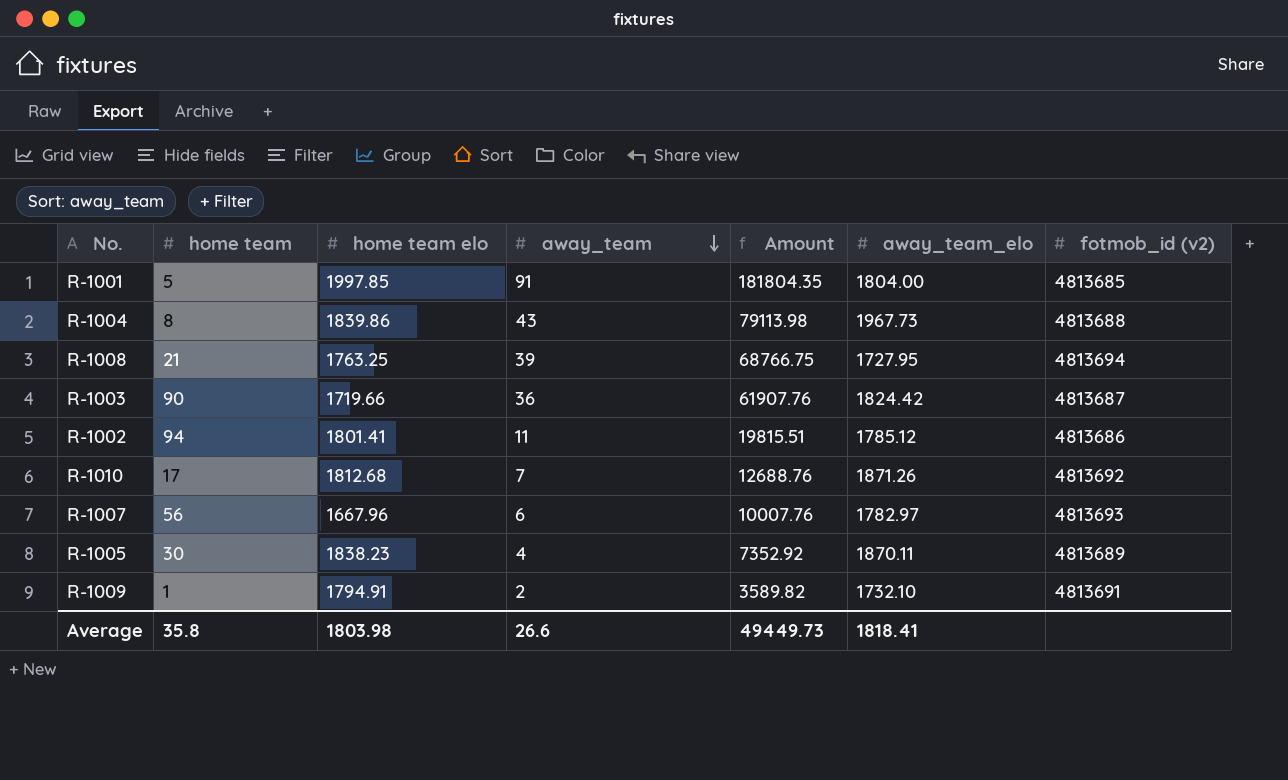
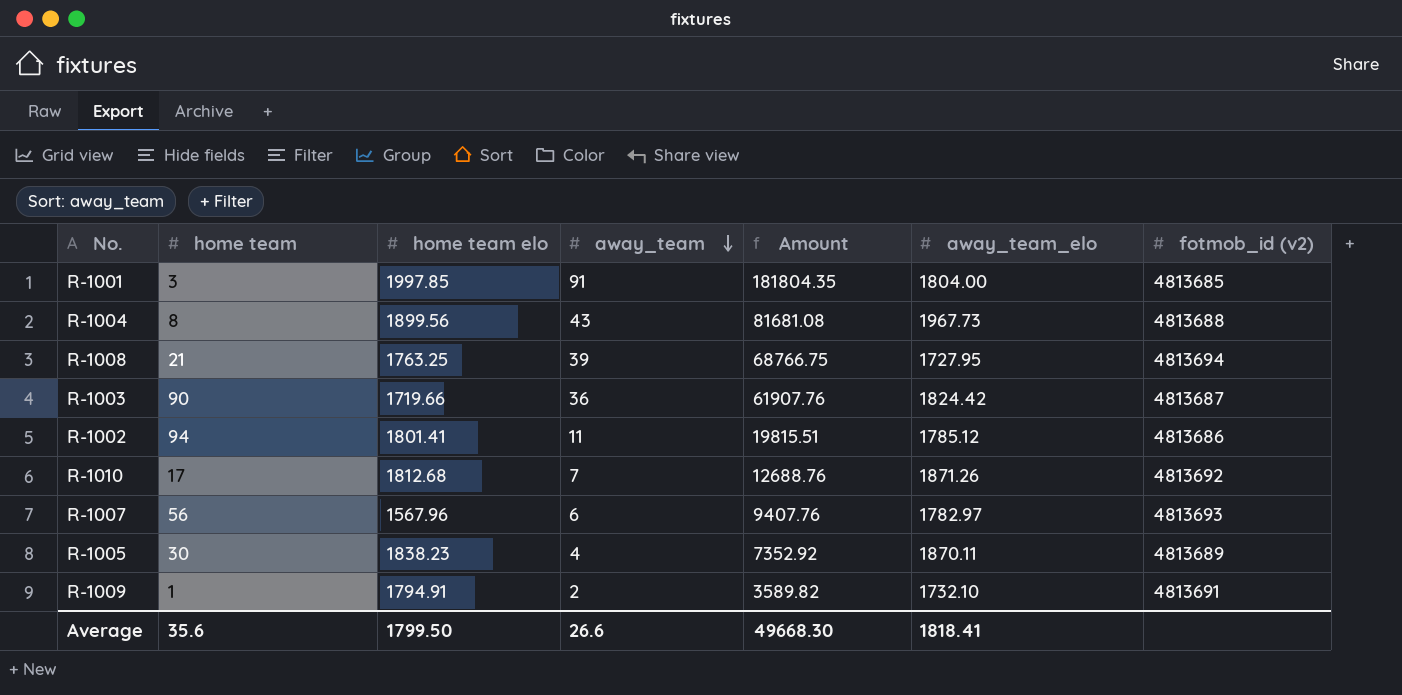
R-1001 | home team: 5 -> 3
R-1004 | home team elo: 1839.86 -> 1899.56
R-1004 | Amount: 79113.98 -> 81681.08
R-1007 | home team elo: 1667.96 -> 1567.96
R-1007 | Amount: 10007.76 -> 9407.76
Average | home team: 35.8 -> 35.6
Average | home team elo: 1803.98 -> 1799.50
Average | Amount: 49449.73 -> 49668.30

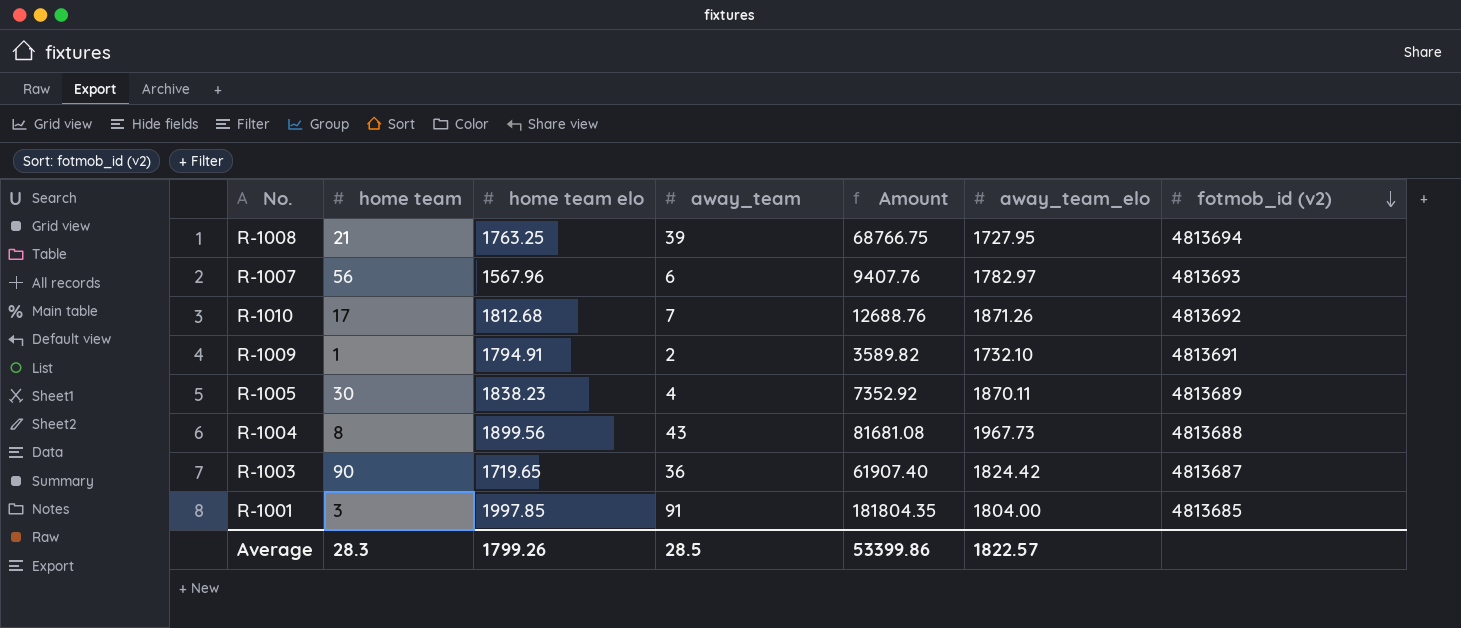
row order: away_team descending -> fotmob_id (v2) descending
row R-1002: 94 | 1801.41 | 11 | 19815.51 | 1785.12 | 4813686 -> none
R-1003 | home team elo: 1719.66 -> 1719.65
R-1003 | Amount: 61907.76 -> 61907.40
Average | home team: 35.6 -> 28.3
Average | home team elo: 1799.50 -> 1799.26
Average | away_team: 26.6 -> 28.5
Average | Amount: 49668.30 -> 53399.86
Average | away_team_elo: 1818.41 -> 1822.57

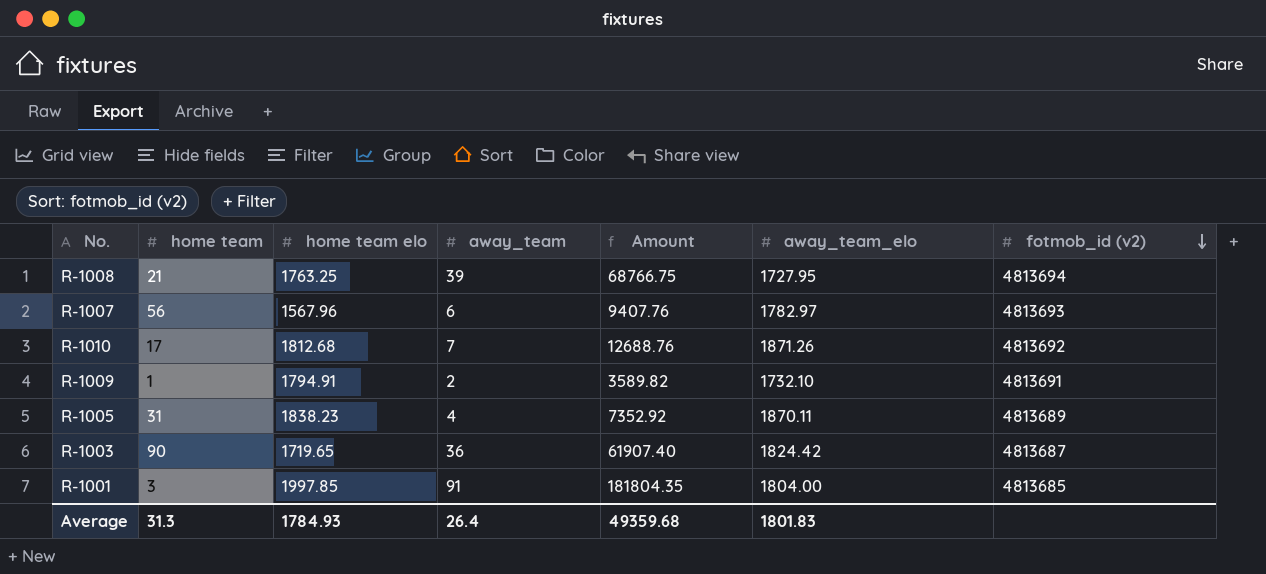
row R-1004: 8 | 1899.56 | 43 | 81681.08 | 1967.73 | 4813688 -> none
R-1005 | home team: 30 -> 31
Average | home team: 28.3 -> 31.3
Average | home team elo: 1799.26 -> 1784.93
Average | away_team: 28.5 -> 26.4
Average | Amount: 53399.86 -> 49359.68
Average | away_team_elo: 1822.57 -> 1801.83

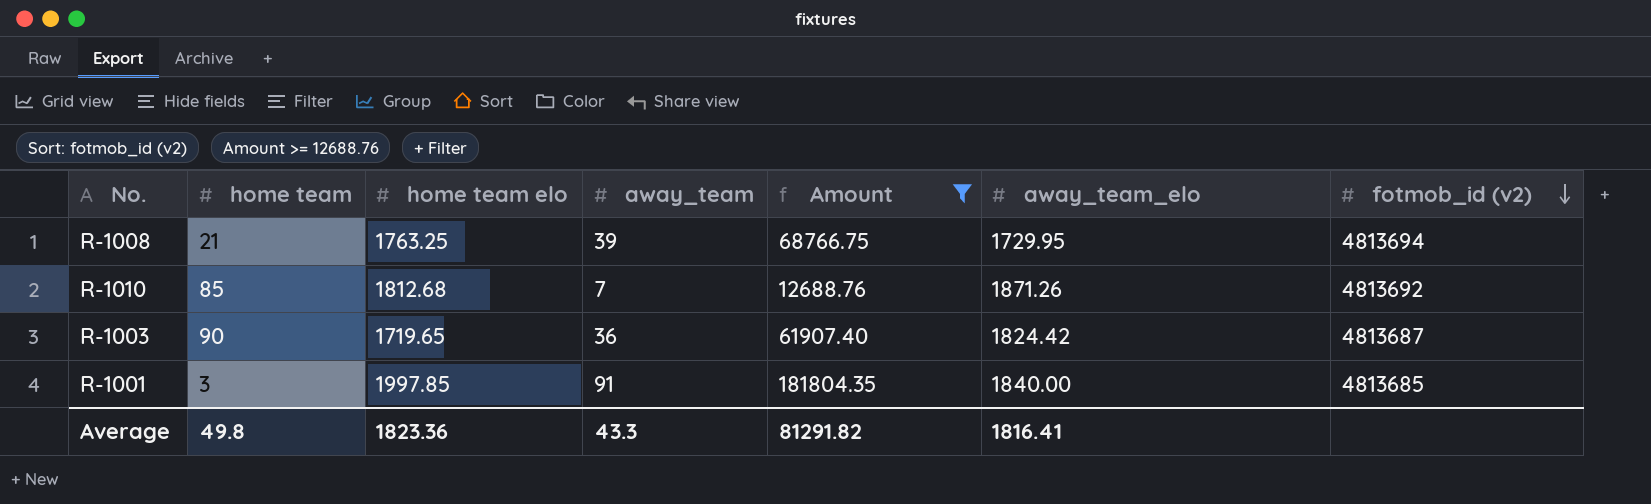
filter: none -> Amount >= 12688.76
R-1008 | away_team_elo: 1727.95 -> 1729.95
R-1010 | home team: 17 -> 85
R-1001 | away_team_elo: 1804.00 -> 1840.00
Average | home team: 31.3 -> 49.8
Average | home team elo: 1784.93 -> 1823.36
Average | away_team: 26.4 -> 43.3
Average | Amount: 49359.68 -> 81291.82
Average | away_team_elo: 1801.83 -> 1816.41

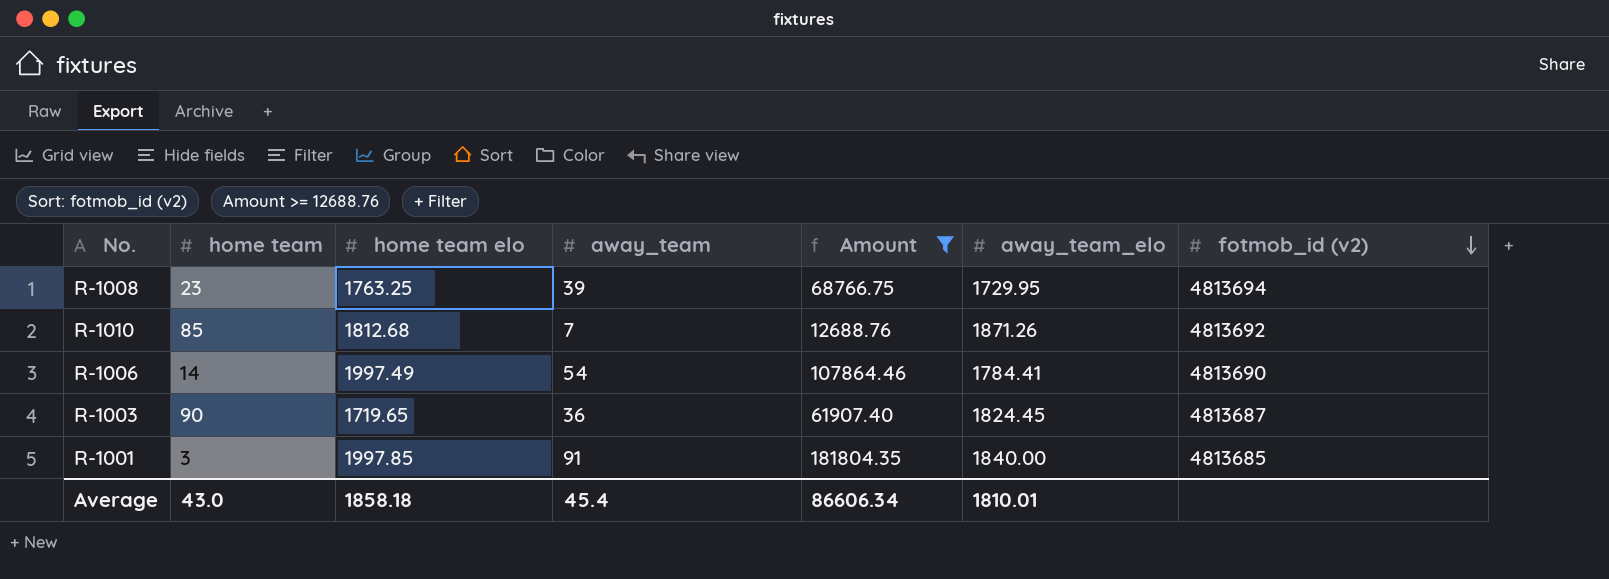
R-1008 | home team: 21 -> 23
row R-1006: none -> 14 | 1997.49 | 54 | 107864.46 | 1784.41 | 4813690
R-1003 | away_team_elo: 1824.42 -> 1824.45
Average | home team: 49.8 -> 43.0
Average | home team elo: 1823.36 -> 1858.18
Average | away_team: 43.3 -> 45.4
Average | Amount: 81291.82 -> 86606.34
Average | away_team_elo: 1816.41 -> 1810.01

